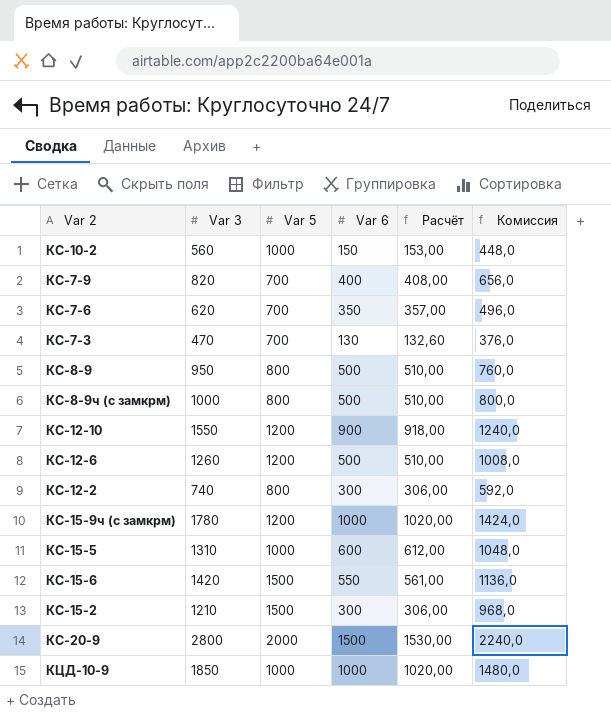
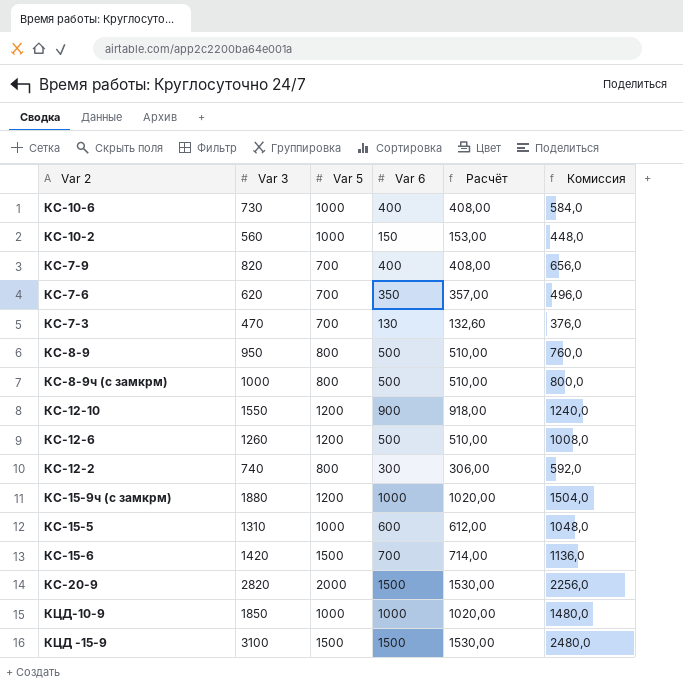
row КС-15-2: 1210 | 1500 | 300 | 306,00 | 968,0 -> none
row КС-10-6: none -> 730 | 1000 | 400 | 408,00 | 584,0
КС-15-9ч (с замкрм) | Var 3: 1780 -> 1880
КС-15-9ч (с замкрм) | Комиссия: 1424,0 -> 1504,0
КС-15-6 | Var 6: 550 -> 700
КС-15-6 | Расчёт: 561,00 -> 714,00
КС-20-9 | Var 3: 2800 -> 2820
КС-20-9 | Комиссия: 2240,0 -> 2256,0
row КЦД -15-9: none -> 3100 | 1500 | 1500 | 1530,00 | 2480,0

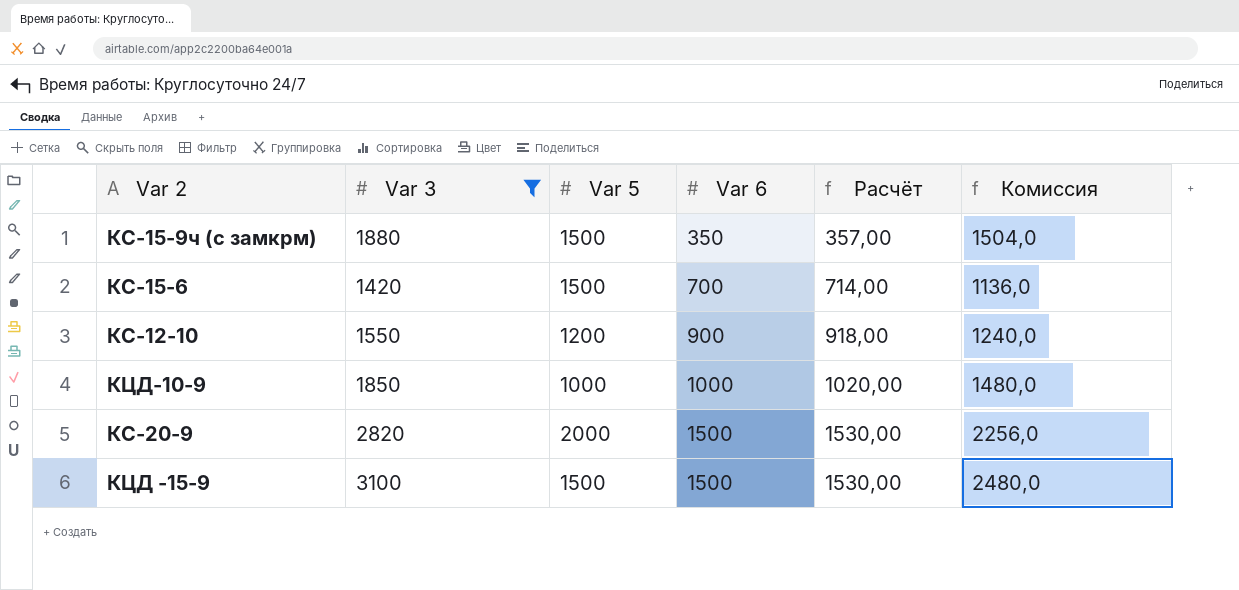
filter: none -> Var 3 >= 1420
row order: none -> Var 6 ascending
КС-15-9ч (с замкрм) | Var 5: 1200 -> 1500
КС-15-9ч (с замкрм) | Var 6: 1000 -> 350
КС-15-9ч (с замкрм) | Расчёт: 1020,00 -> 357,00

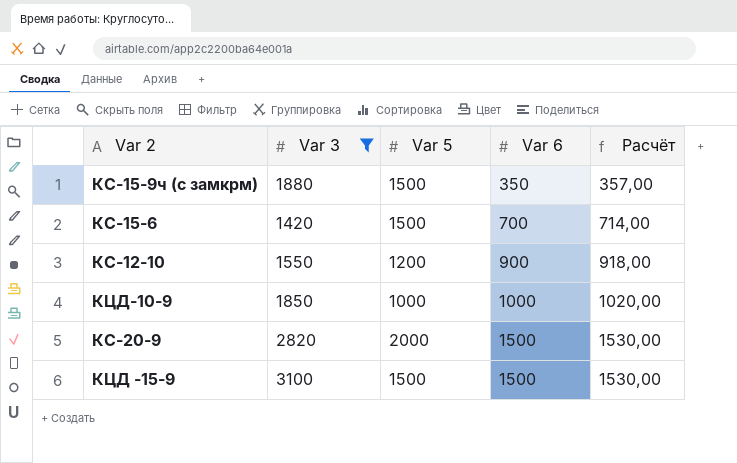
column Комиссия | formula: [Var 3] * 0,8 -> none

